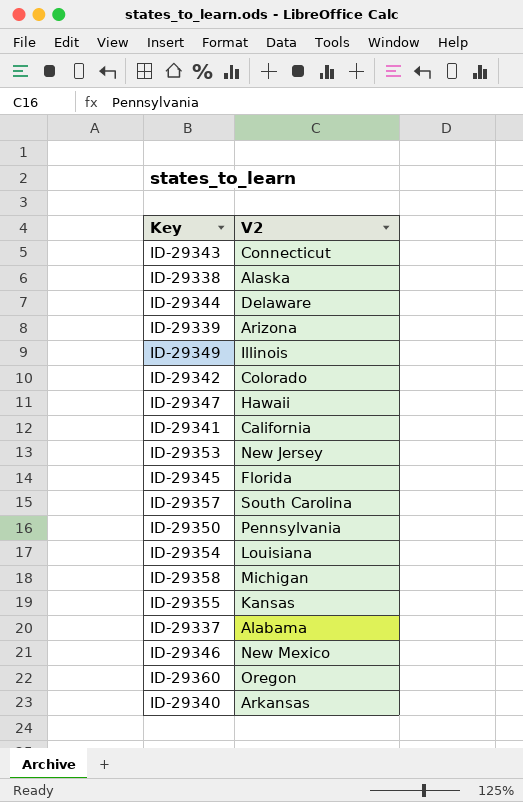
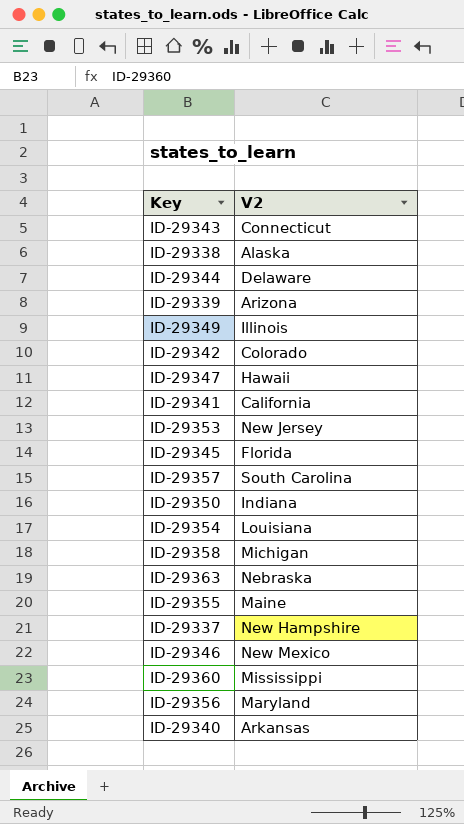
ID-29350 | V2: Pennsylvania -> Indiana
row ID-29363: none -> Nebraska
ID-29355 | V2: Kansas -> Maine
ID-29337 | V2: Alabama -> New Hampshire
ID-29360 | V2: Oregon -> Mississippi
row ID-29356: none -> Maryland

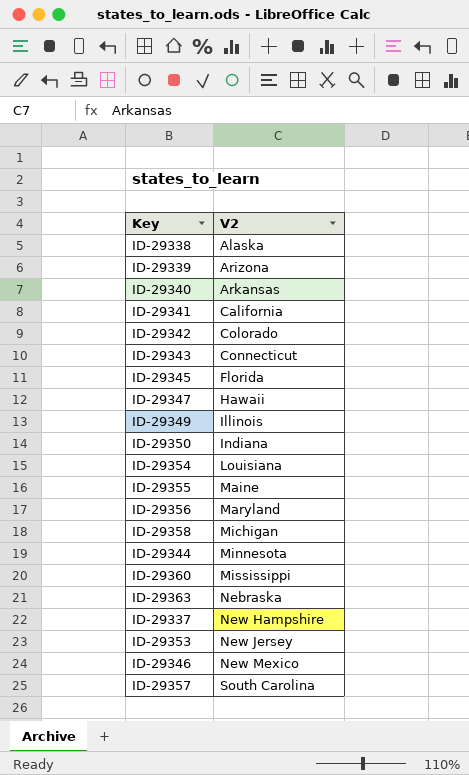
row order: none -> V2 ascending
ID-29344 | V2: Delaware -> Minnesota

